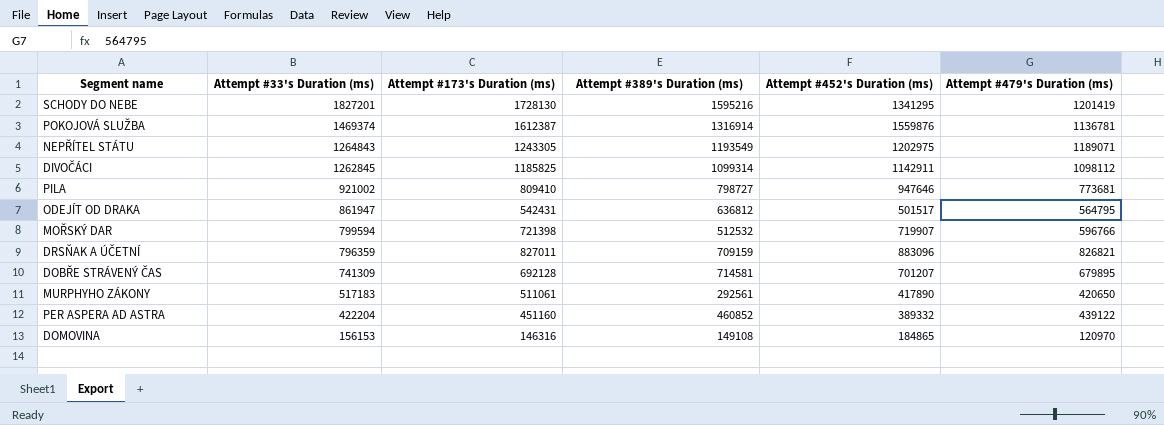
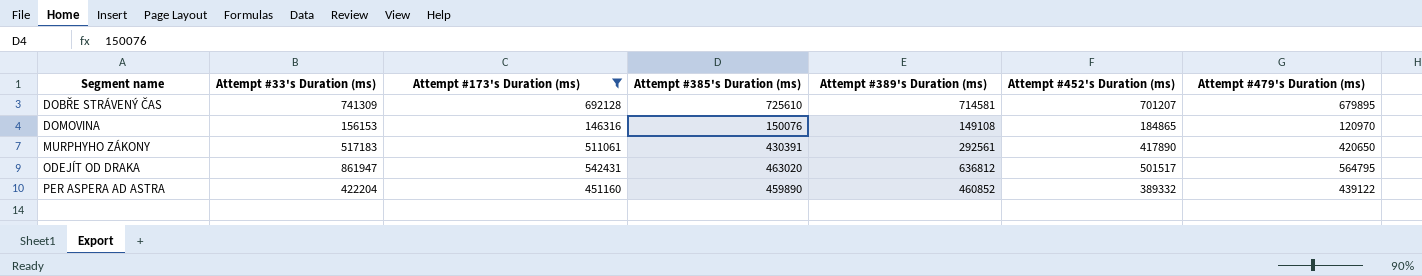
filter: none -> Attempt #173's Duration (ms) <= 692128
row order: Attempt #33's Duration (ms) descending -> Segment name ascending
column Attempt #385's Duration (ms) | position: none -> 4

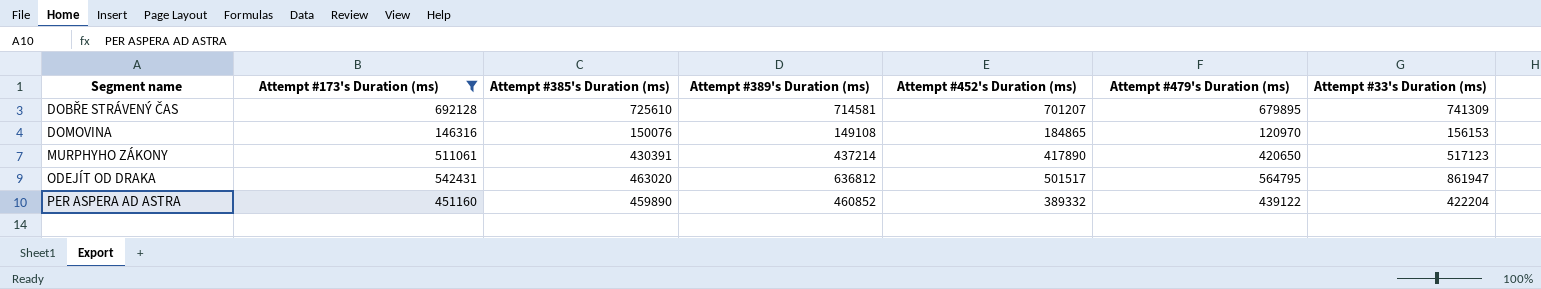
column Attempt #33's Duration (ms) | position: 2 -> 7
MURPHYHO ZÁKONY | Attempt #389's Duration (ms): 292561 -> 437214
MURPHYHO ZÁKONY | Attempt #33's Duration (ms): 517183 -> 517123

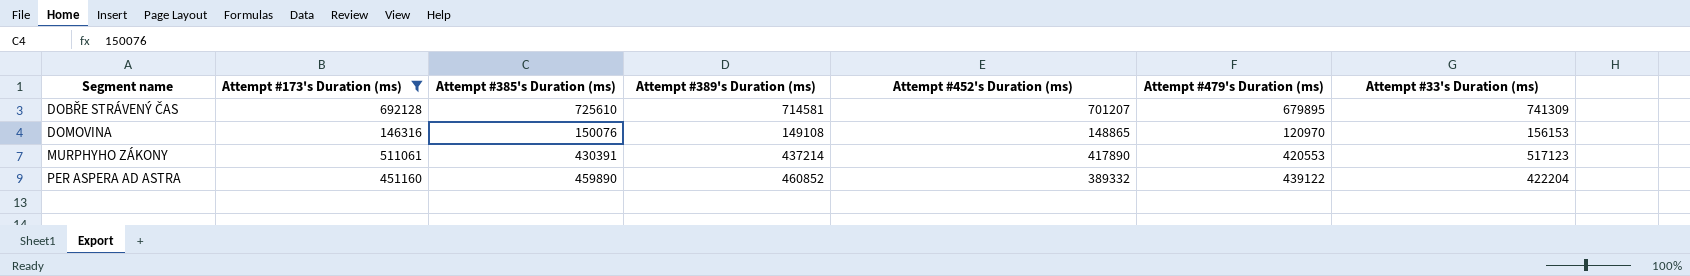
row ODEJÍT OD DRAKA: 542431 | 463020 | 636812 | 501517 | 564795 | 861947 -> none
DOMOVINA | Attempt #452's Duration (ms): 184865 -> 148865
MURPHYHO ZÁKONY | Attempt #479's Duration (ms): 420650 -> 420553

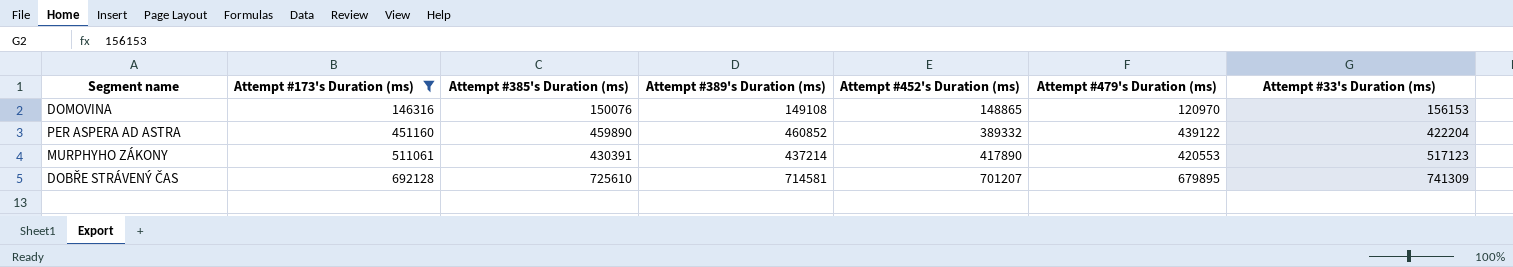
row order: Segment name ascending -> Attempt #173's Duration (ms) ascending

